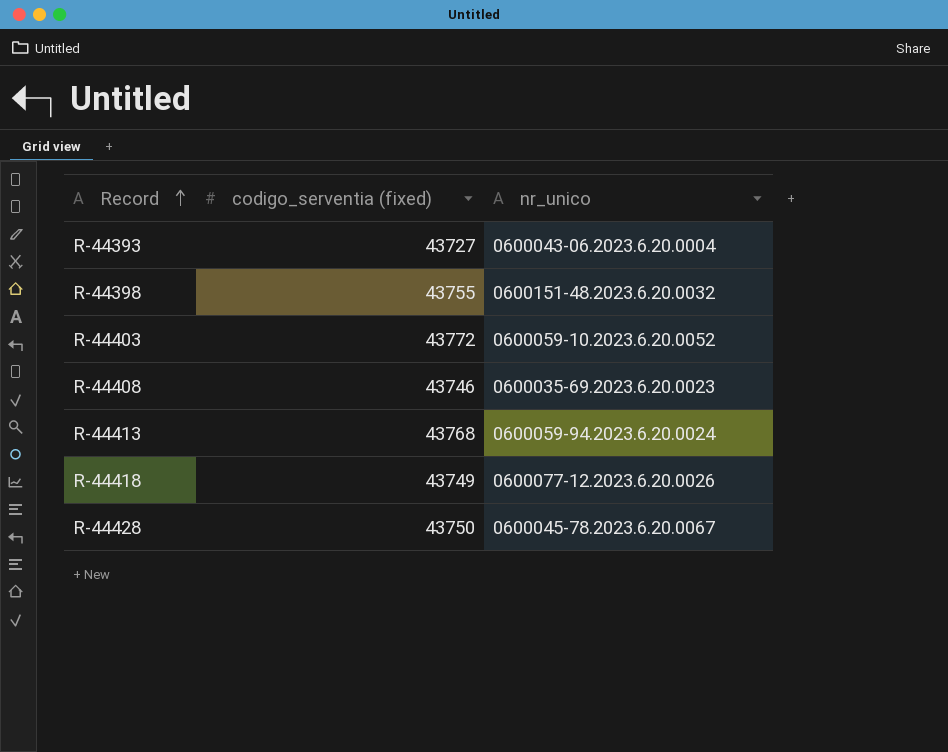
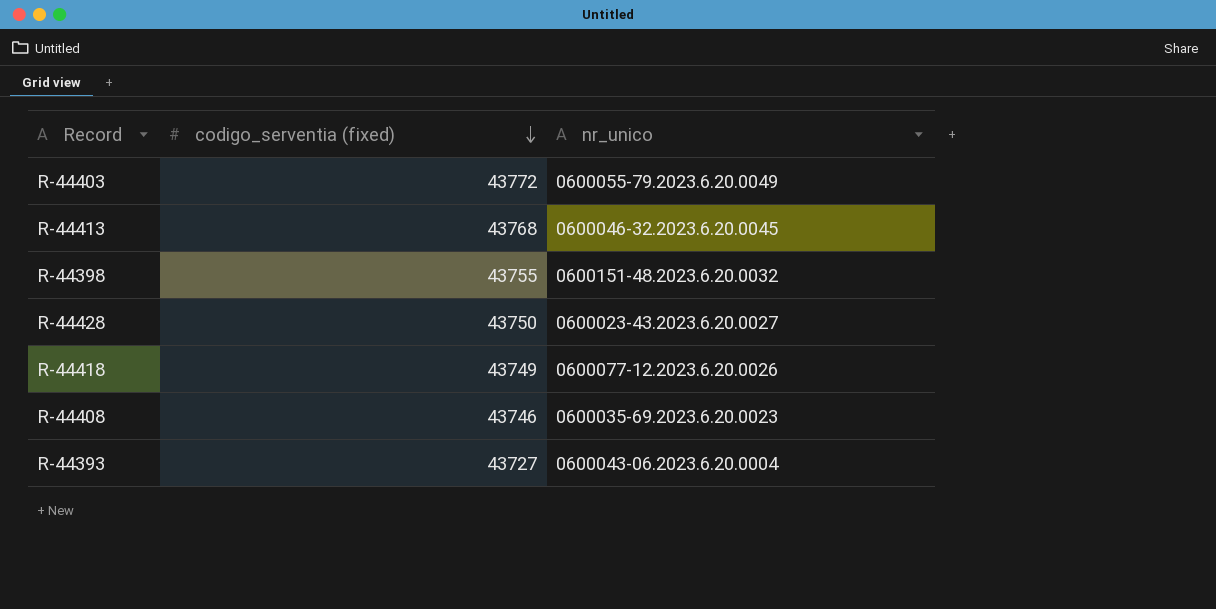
row order: Record ascending -> codigo_serventia (fixed) descending
R-44403 | nr_unico: 0600059-10.2023.6.20.0052 -> 0600055-79.2023.6.20.0049
R-44413 | nr_unico: 0600059-94.2023.6.20.0024 -> 0600046-32.2023.6.20.0045
R-44428 | nr_unico: 0600045-78.2023.6.20.0067 -> 0600023-43.2023.6.20.0027

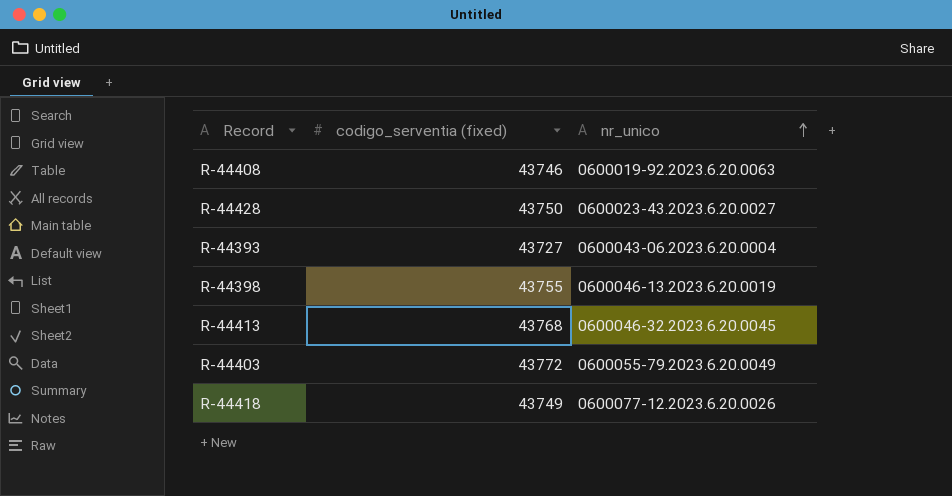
row order: codigo_serventia (fixed) descending -> nr_unico ascending
R-44408 | nr_unico: 0600035-69.2023.6.20.0023 -> 0600019-92.2023.6.20.0063
R-44398 | nr_unico: 0600151-48.2023.6.20.0032 -> 0600046-13.2023.6.20.0019

